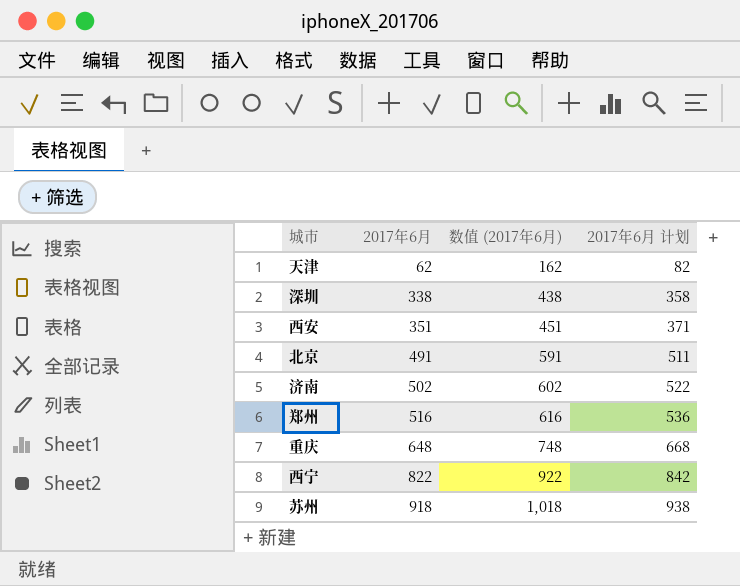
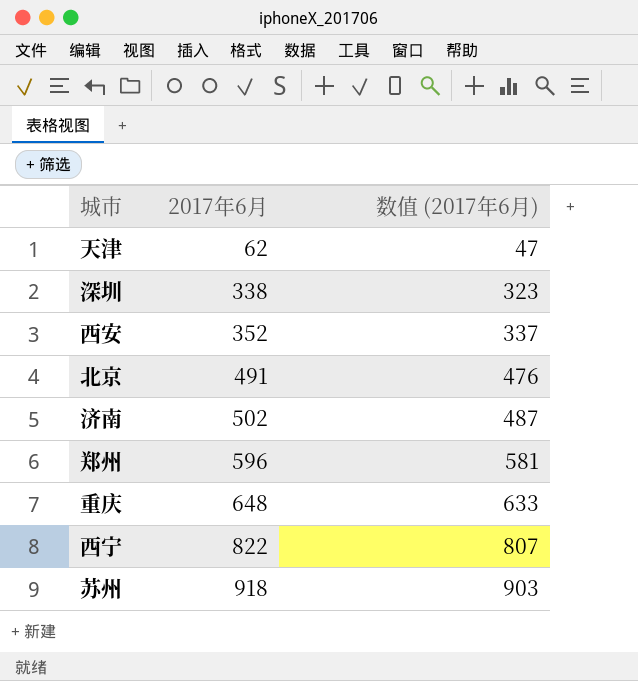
column 2017年6月 计划 | formula: [2017年6月] + 20 -> none
column 数值 (2017年6月) | formula: [2017年6月] + 100 -> [2017年6月] - 15
西安 | 2017年6月: 351 -> 352
郑州 | 2017年6月: 516 -> 596

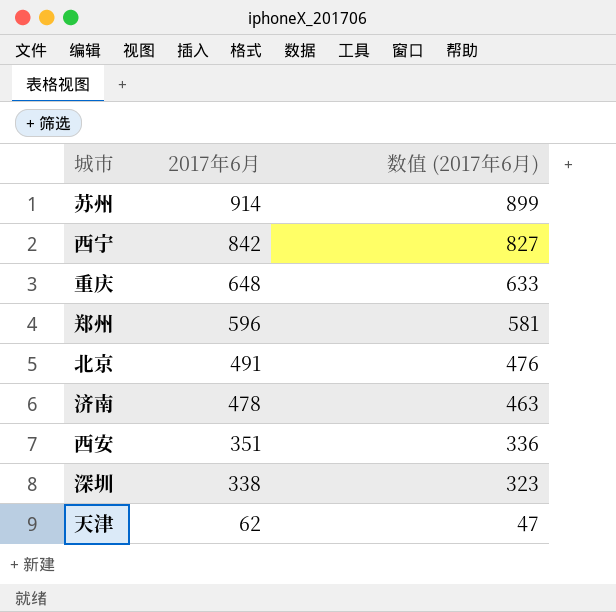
row order: 2017年6月 ascending -> 2017年6月 descending
苏州 | 2017年6月: 918 -> 914
苏州 | 数值 (2017年6月): 903 -> 899
西宁 | 2017年6月: 822 -> 842
西宁 | 数值 (2017年6月): 807 -> 827
济南 | 2017年6月: 502 -> 478
济南 | 数值 (2017年6月): 487 -> 463
西安 | 2017年6月: 352 -> 351
西安 | 数值 (2017年6月): 337 -> 336

